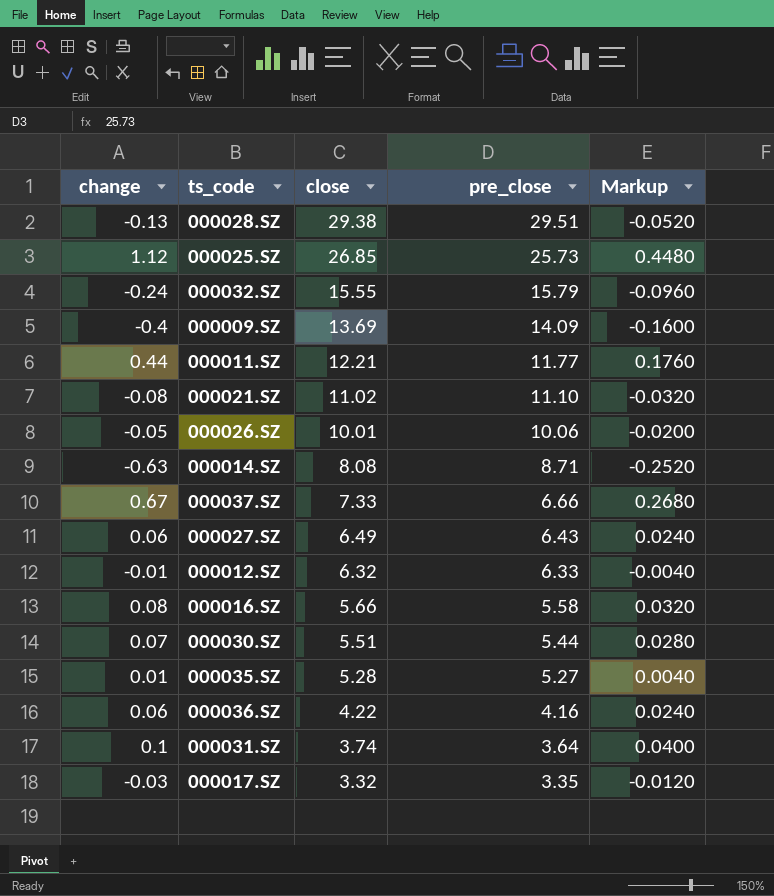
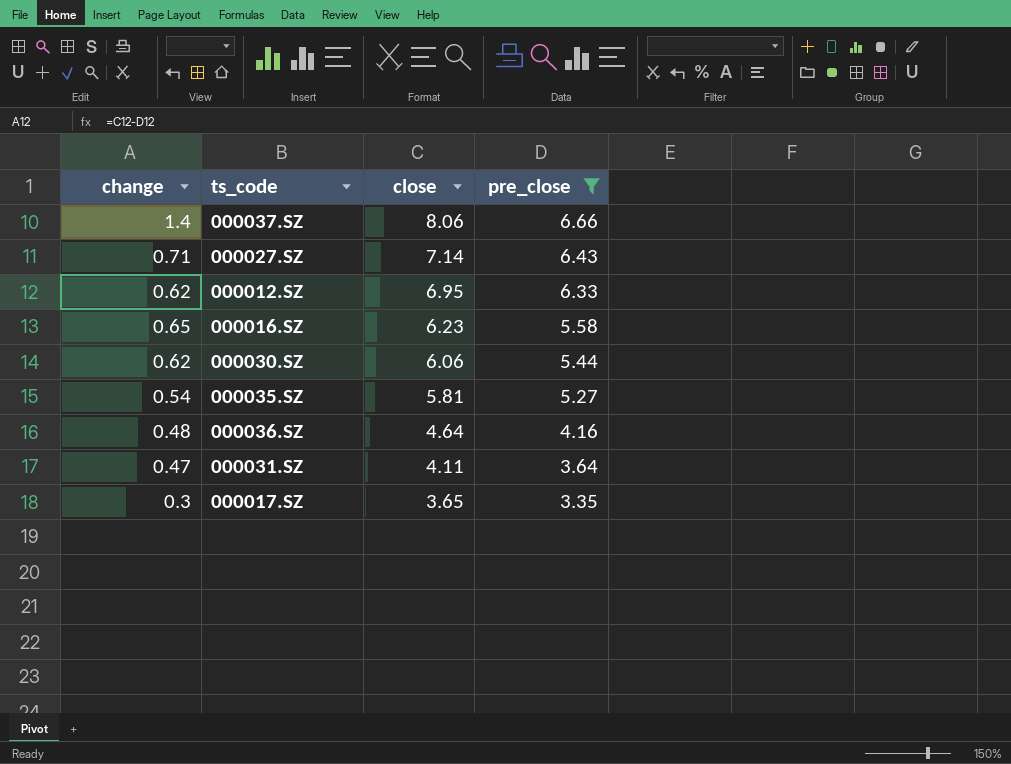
filter: none -> pre_close <= 6.66
column Markup | formula: [change] * 0.4 -> none
000037.SZ | change: 0.67 -> 1.4
000037.SZ | close: 7.33 -> 8.06
000027.SZ | change: 0.06 -> 0.71
000027.SZ | close: 6.49 -> 7.14
000012.SZ | change: -0.01 -> 0.62
000012.SZ | close: 6.32 -> 6.95
000016.SZ | change: 0.08 -> 0.65
000016.SZ | close: 5.66 -> 6.23
000030.SZ | change: 0.07 -> 0.62
000030.SZ | close: 5.51 -> 6.06
000035.SZ | change: 0.01 -> 0.54
000035.SZ | close: 5.28 -> 5.81
000036.SZ | change: 0.06 -> 0.48
000036.SZ | close: 4.22 -> 4.64
000031.SZ | change: 0.1 -> 0.47
000031.SZ | close: 3.74 -> 4.11
000017.SZ | change: -0.03 -> 0.3
000017.SZ | close: 3.32 -> 3.65

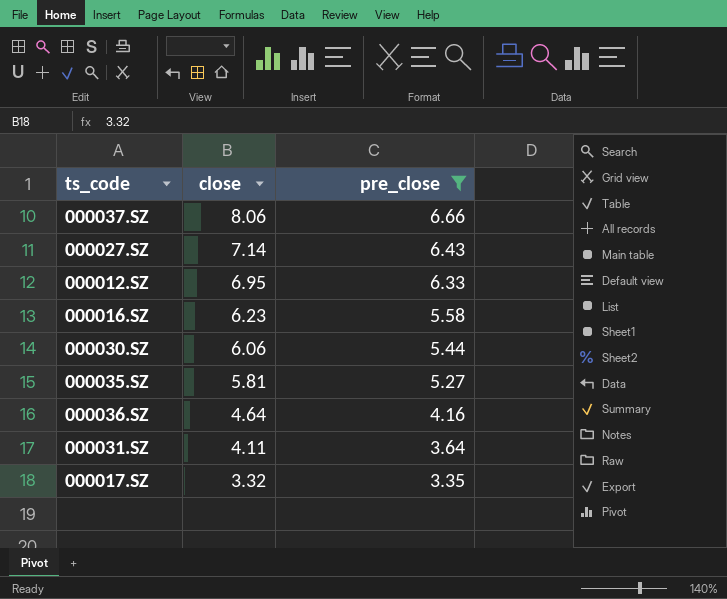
column change | formula: [close] - [pre_close] -> none
000017.SZ | close: 3.65 -> 3.32

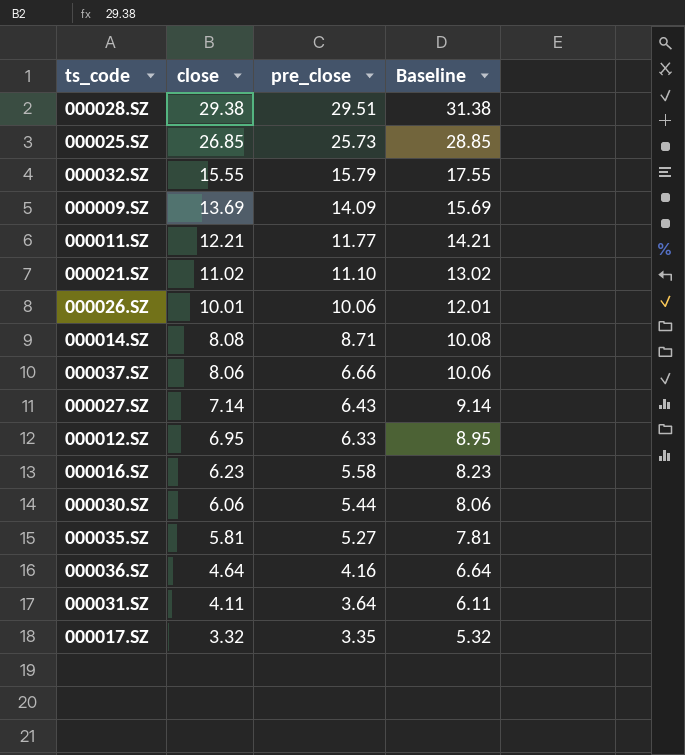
filter: pre_close <= 6.66 -> none
column Baseline | formula: none -> [close] + 2

